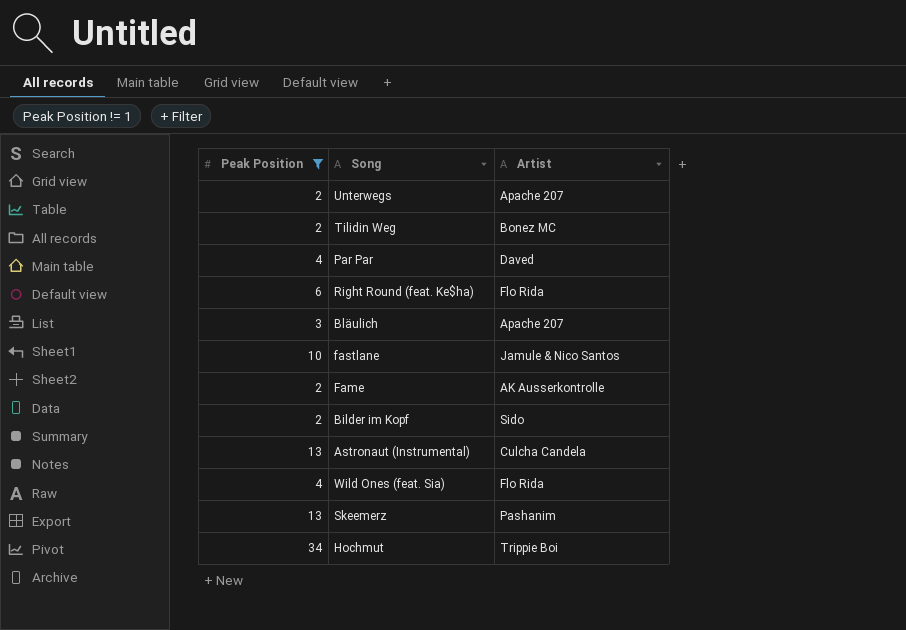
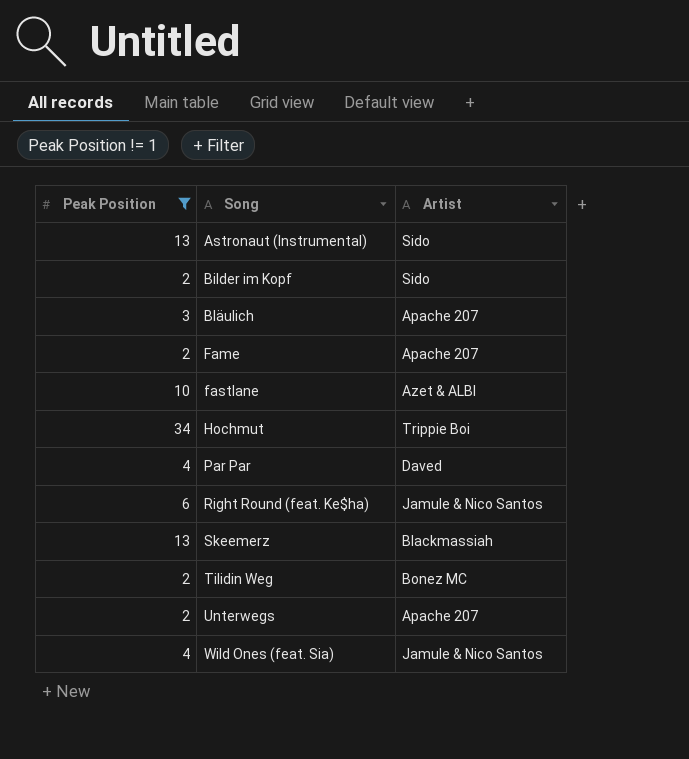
row order: none -> Song ascending
Astronaut (Instrumental) | Artist: Culcha Candela -> Sido
Fame | Artist: AK Ausserkontrolle -> Apache 207
fastlane | Artist: Jamule & Nico Santos -> Azet & ALBI
Right Round (feat. Ke$ha) | Artist: Flo Rida -> Jamule & Nico Santos
Skeemerz | Artist: Pashanim -> Blackmassiah
Wild Ones (feat. Sia) | Artist: Flo Rida -> Jamule & Nico Santos

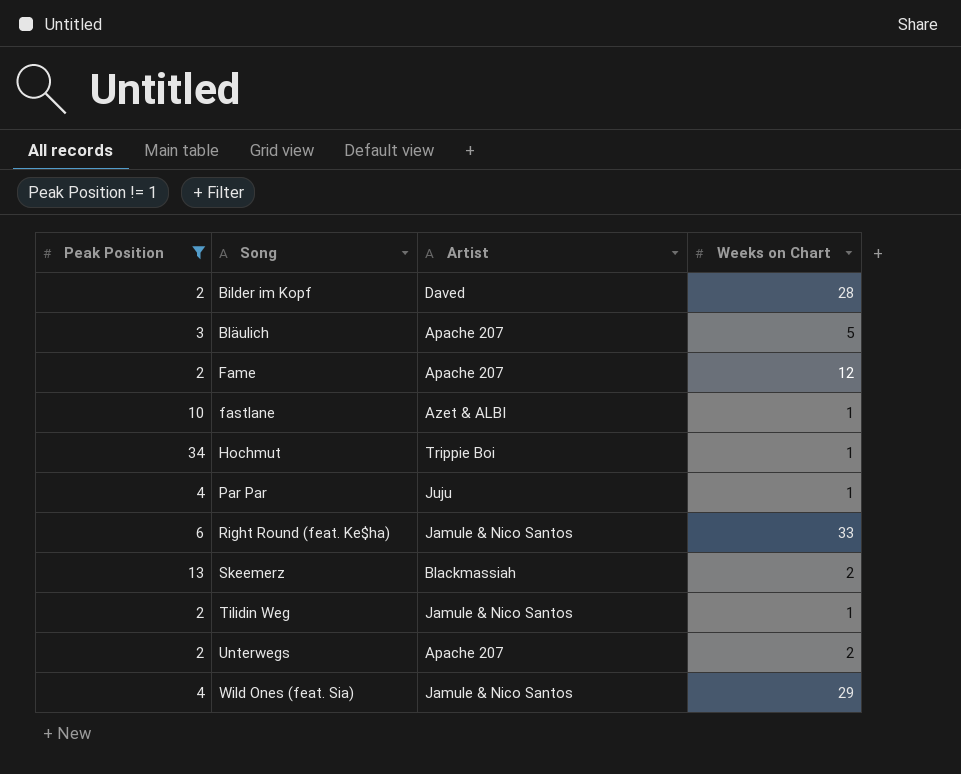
column Weeks on Chart | position: none -> 4
row Astronaut (Instrumental): 13 | Sido -> none
Bilder im Kopf | Artist: Sido -> Daved
Par Par | Artist: Daved -> Juju
Tilidin Weg | Artist: Bonez MC -> Jamule & Nico Santos

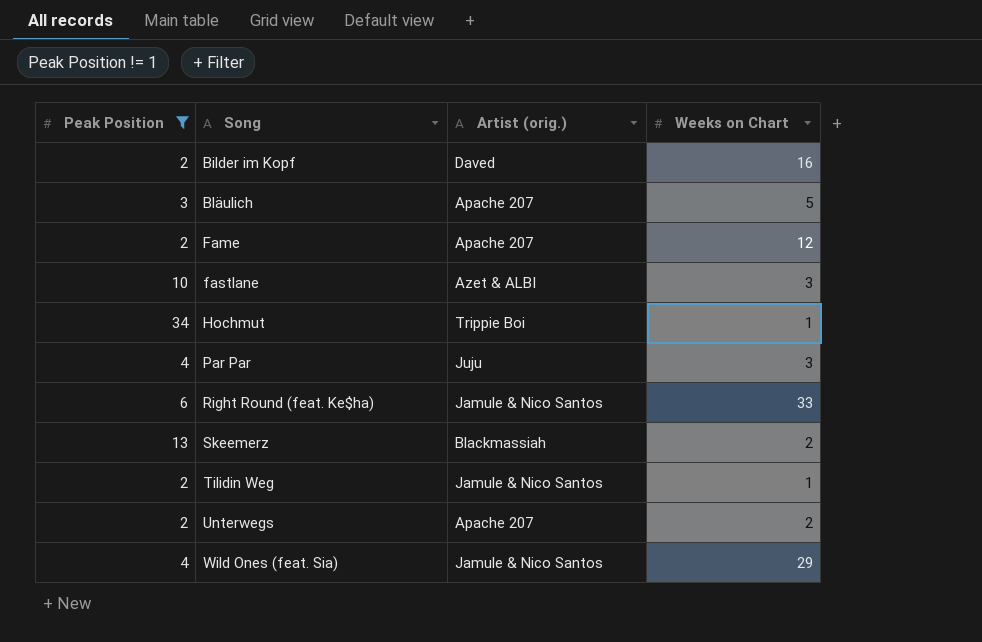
column name: Artist -> Artist (orig.)
Bilder im Kopf | Weeks on Chart: 28 -> 16
fastlane | Weeks on Chart: 1 -> 3
Par Par | Weeks on Chart: 1 -> 3

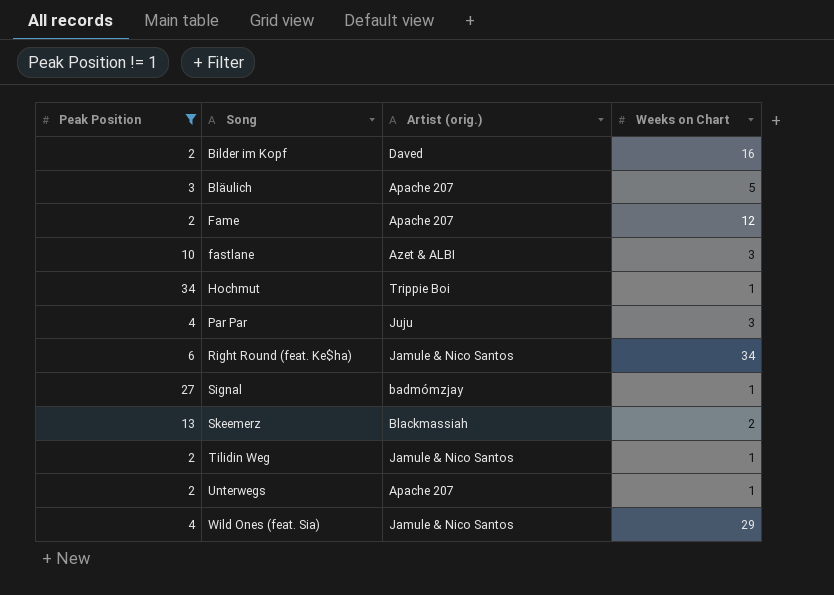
Right Round (feat. Ke$ha) | Weeks on Chart: 33 -> 34
row Signal: none -> 27 | badmómzjay | 1
Unterwegs | Weeks on Chart: 2 -> 1

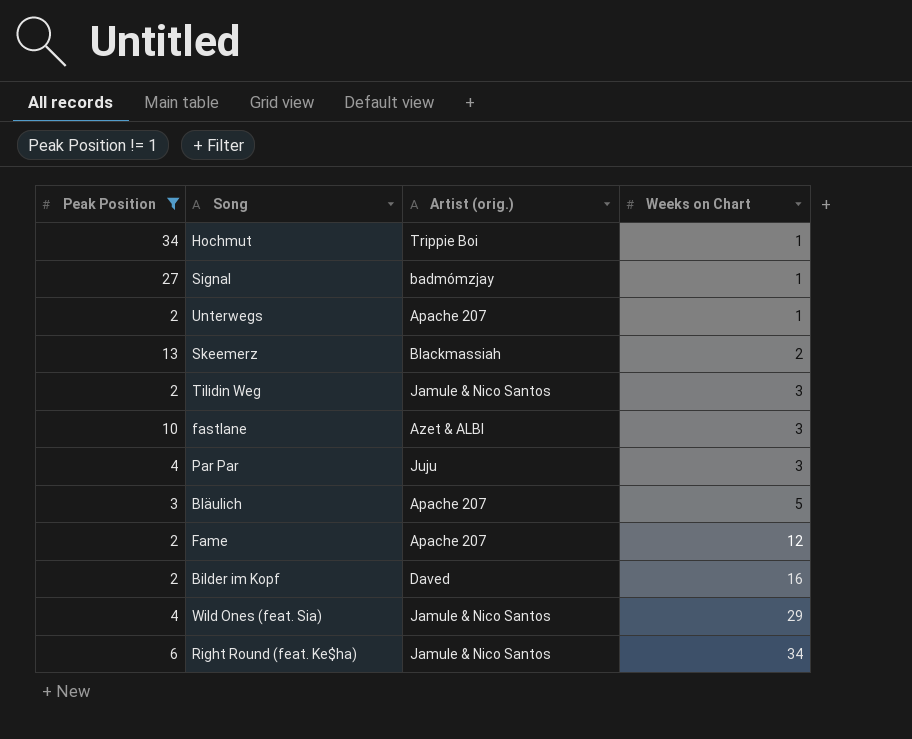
row order: Song ascending -> Weeks on Chart ascending
Tilidin Weg | Weeks on Chart: 1 -> 3

